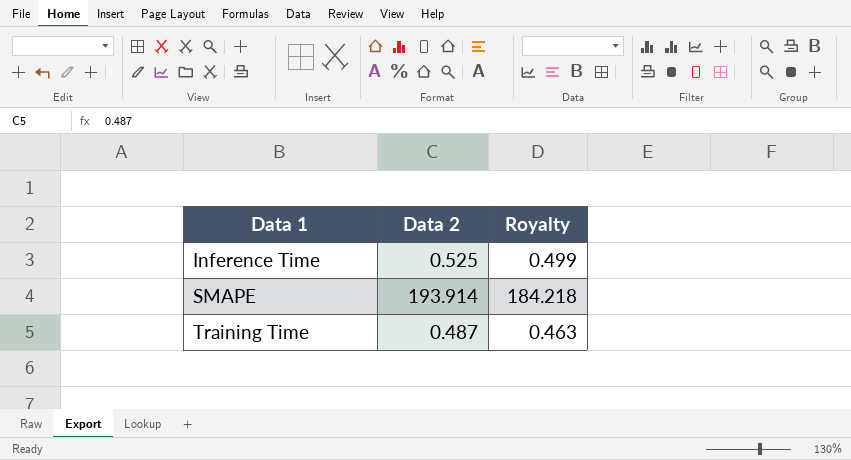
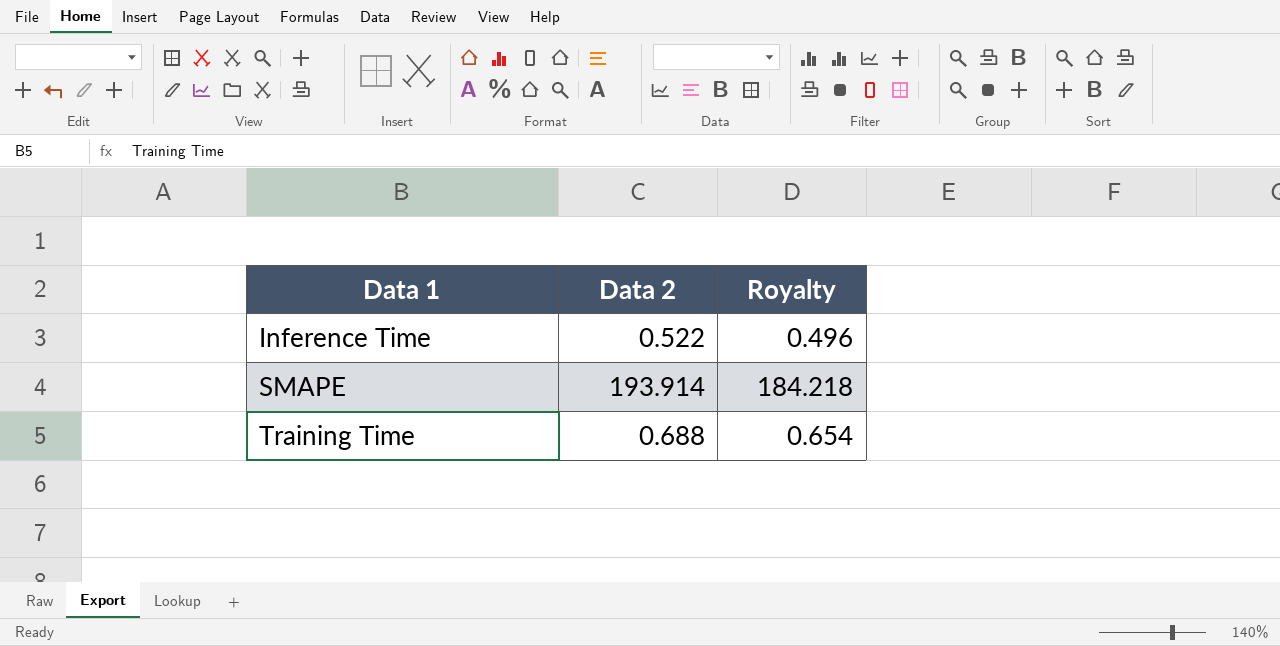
Inference Time | Data 2: 0.525 -> 0.522
Inference Time | Royalty: 0.499 -> 0.496
Training Time | Data 2: 0.487 -> 0.688
Training Time | Royalty: 0.463 -> 0.654

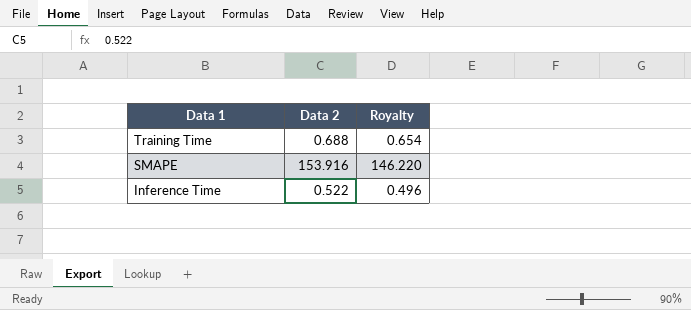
row order: Data 1 ascending -> Data 1 descending
SMAPE | Data 2: 193.914 -> 153.916
SMAPE | Royalty: 184.218 -> 146.220

